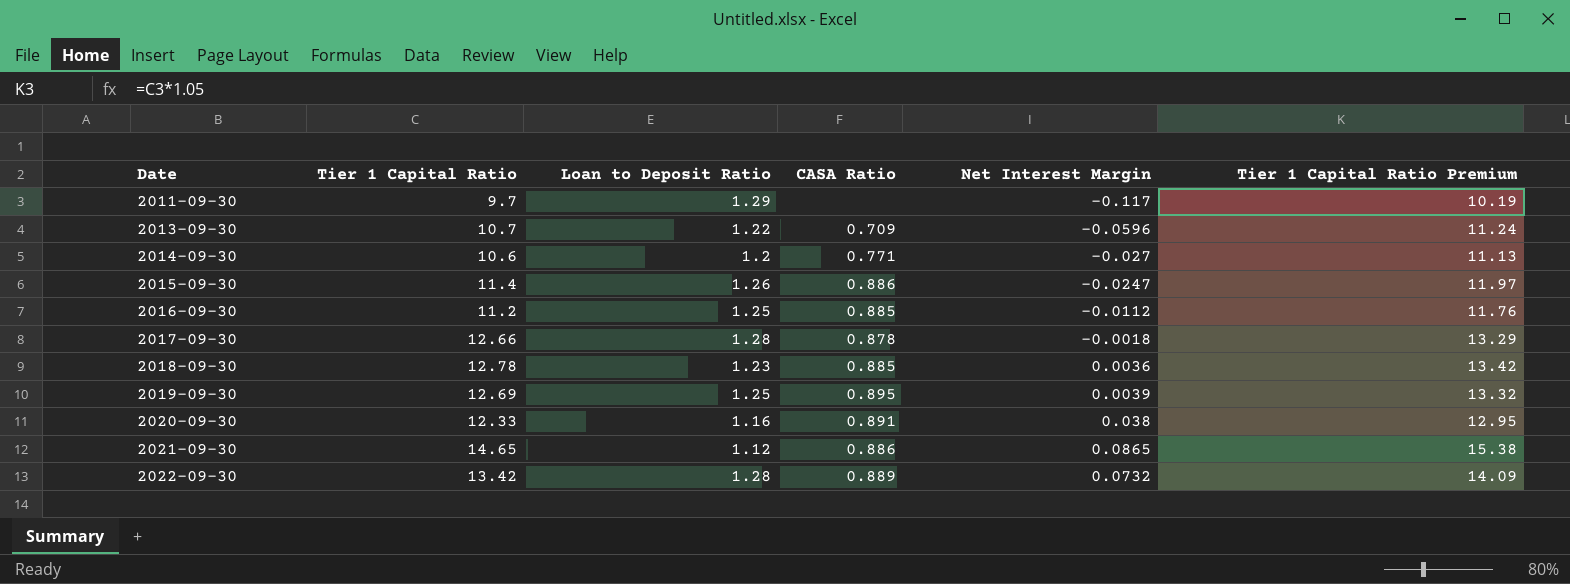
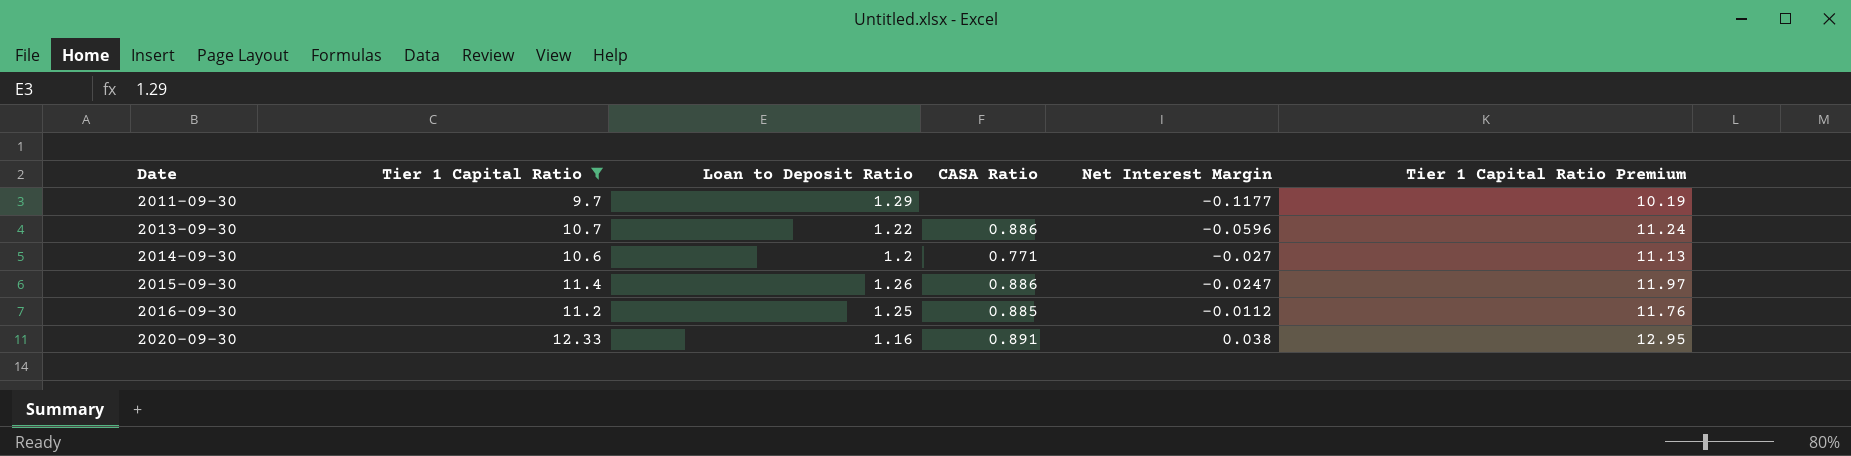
filter: none -> Tier 1 Capital Ratio <= 12.33
2011-09-30 | Net Interest Margin: -0.117 -> -0.1177
2013-09-30 | CASA Ratio: 0.709 -> 0.886

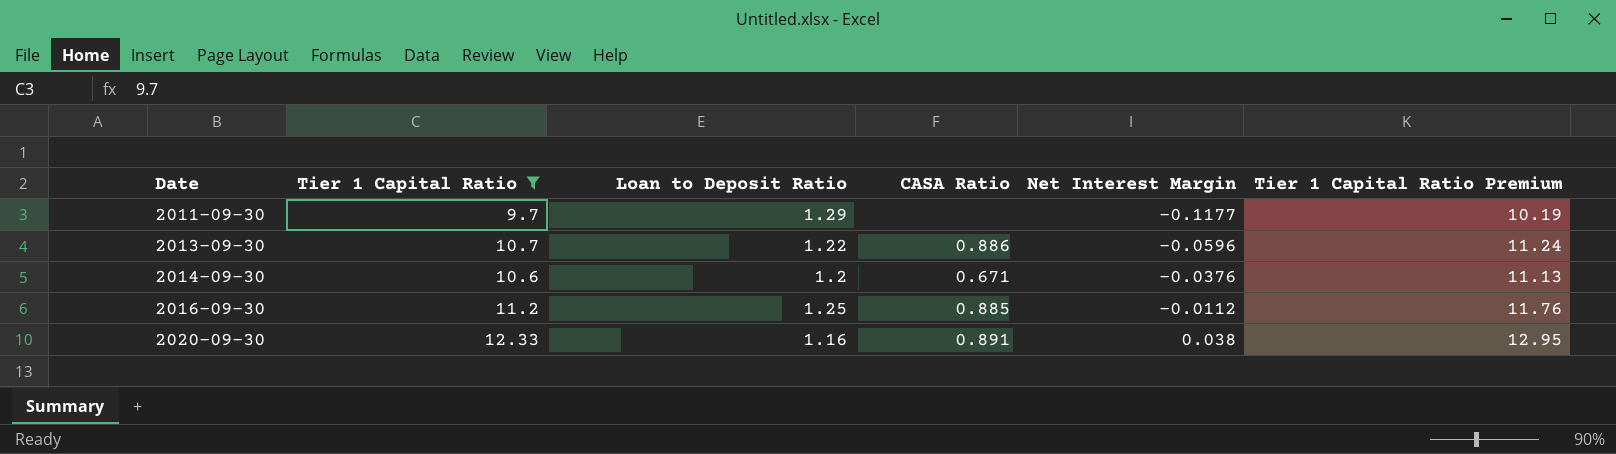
row 2015-09-30: 11.4 | 1.26 | 0.886 | -0.0247 | 11.97 -> none
2014-09-30 | CASA Ratio: 0.771 -> 0.671
2014-09-30 | Net Interest Margin: -0.027 -> -0.0376

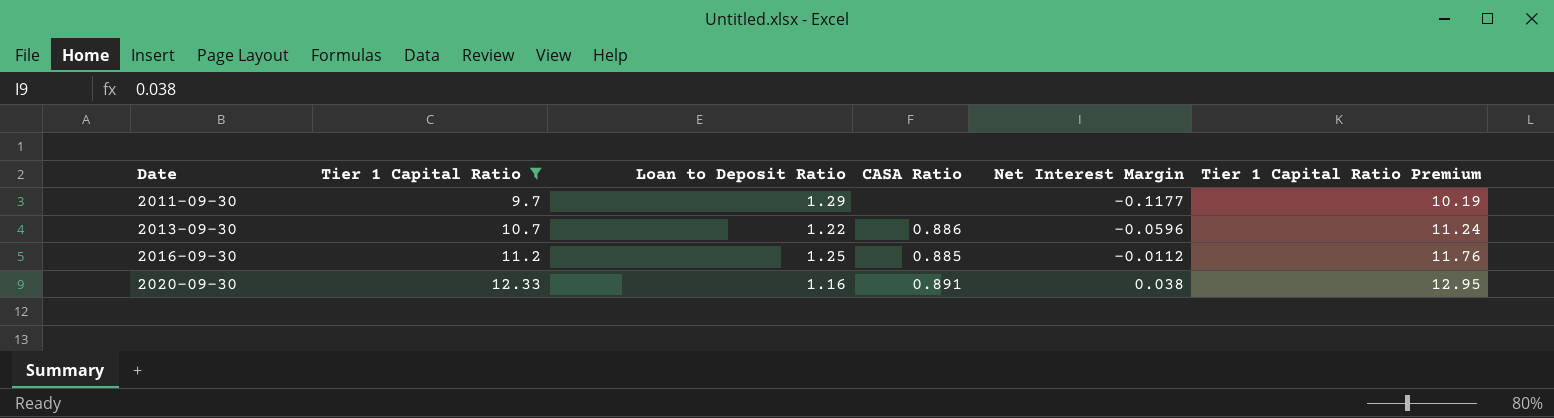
row 2014-09-30: 10.6 | 1.2 | 0.671 | -0.0376 | 11.13 -> none

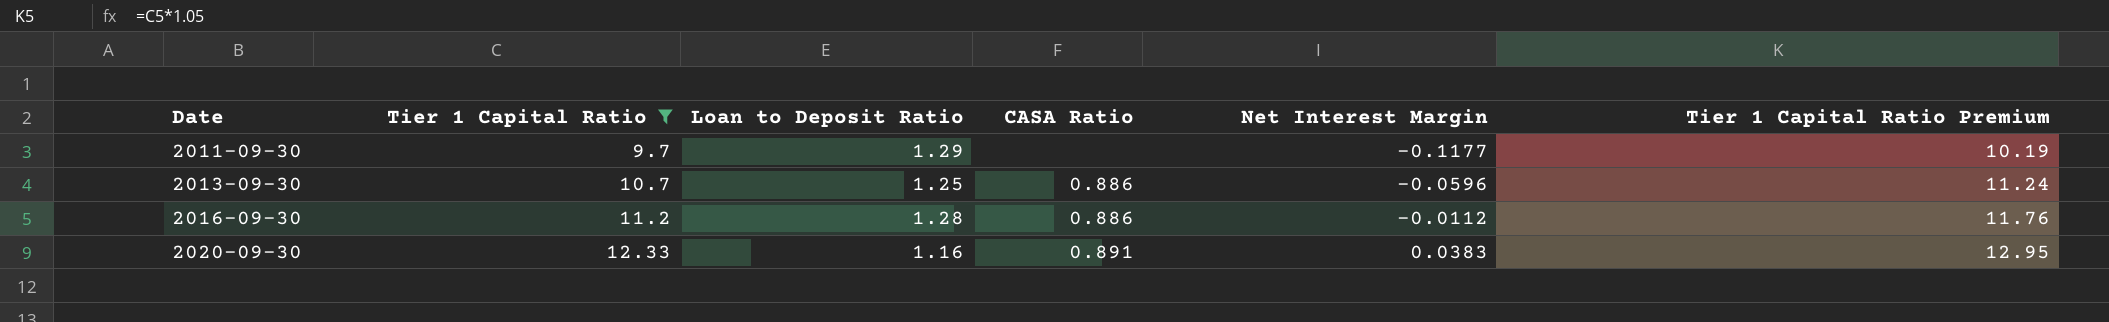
2013-09-30 | Loan to Deposit Ratio: 1.22 -> 1.25
2016-09-30 | Loan to Deposit Ratio: 1.25 -> 1.28
2016-09-30 | CASA Ratio: 0.885 -> 0.886
2020-09-30 | Net Interest Margin: 0.038 -> 0.0383

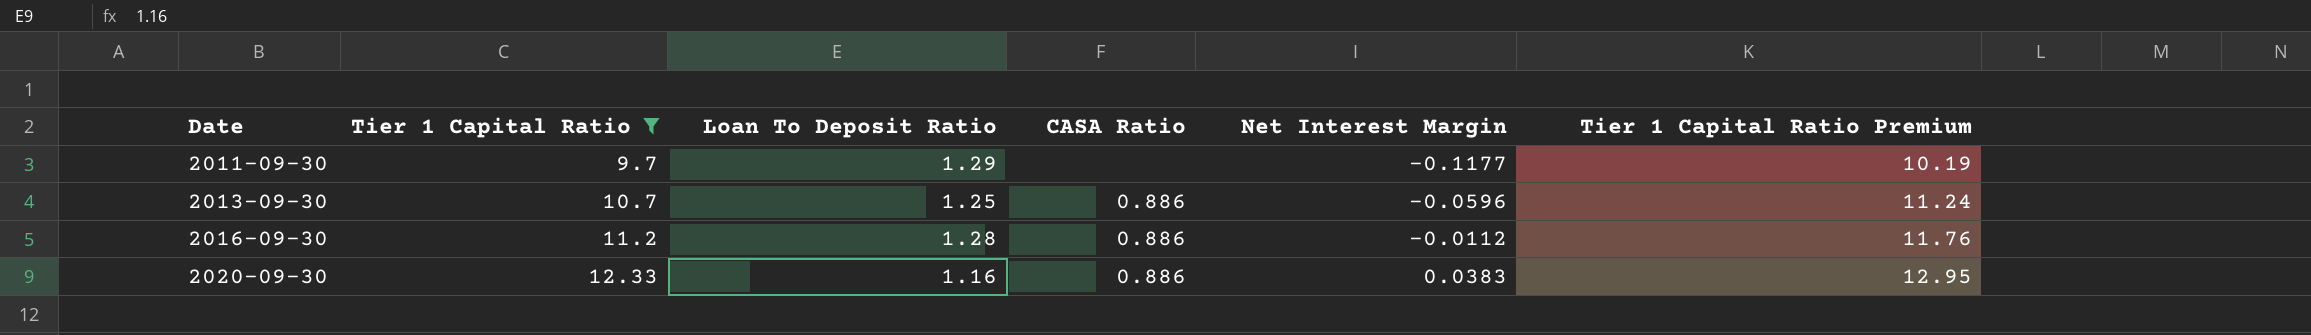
column name: Loan to Deposit Ratio -> Loan To Deposit Ratio
2020-09-30 | CASA Ratio: 0.891 -> 0.886

